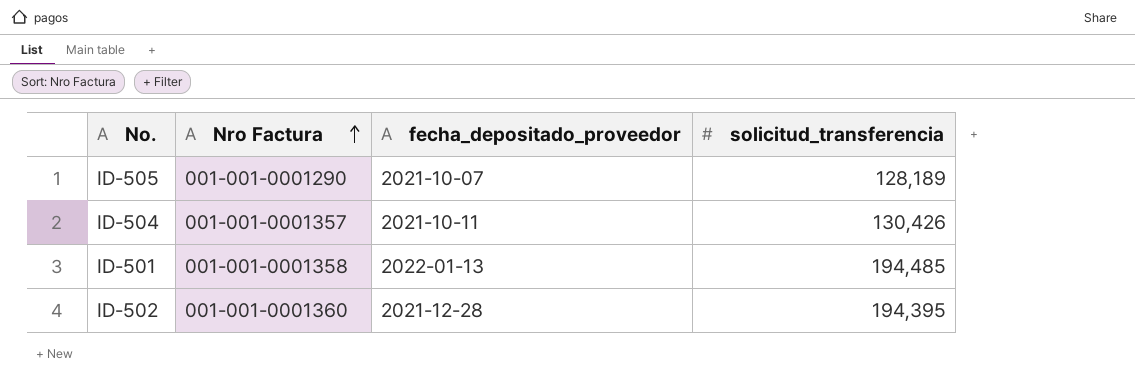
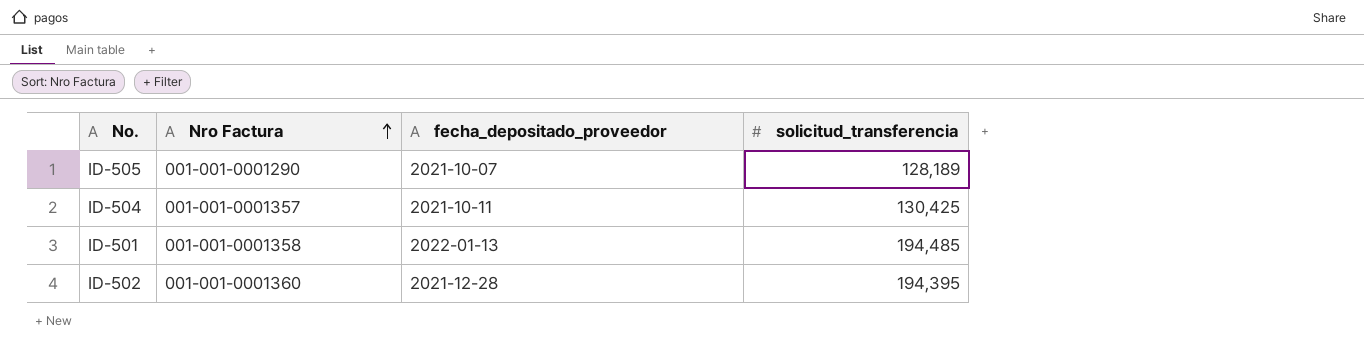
ID-504 | solicitud_transferencia: 130,426 -> 130,425

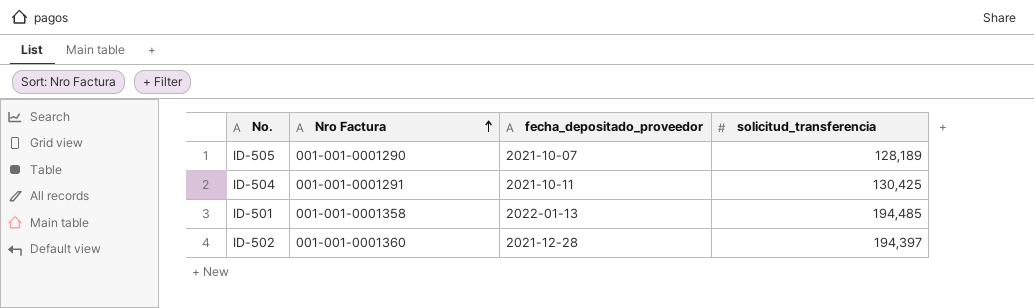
ID-504 | Nro Factura: 001-001-0001357 -> 001-001-0001291
ID-502 | solicitud_transferencia: 194,395 -> 194,397

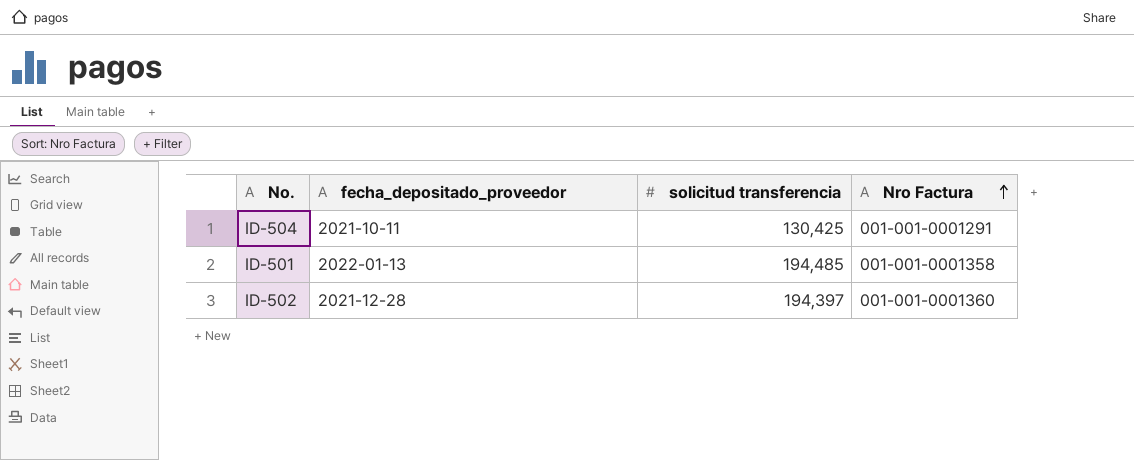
column name: solicitud_transferencia -> solicitud transferencia
column Nro Factura | position: 2 -> 4
row ID-505: 001-001-0001290 | 2021-10-07 | 128,189 -> none

